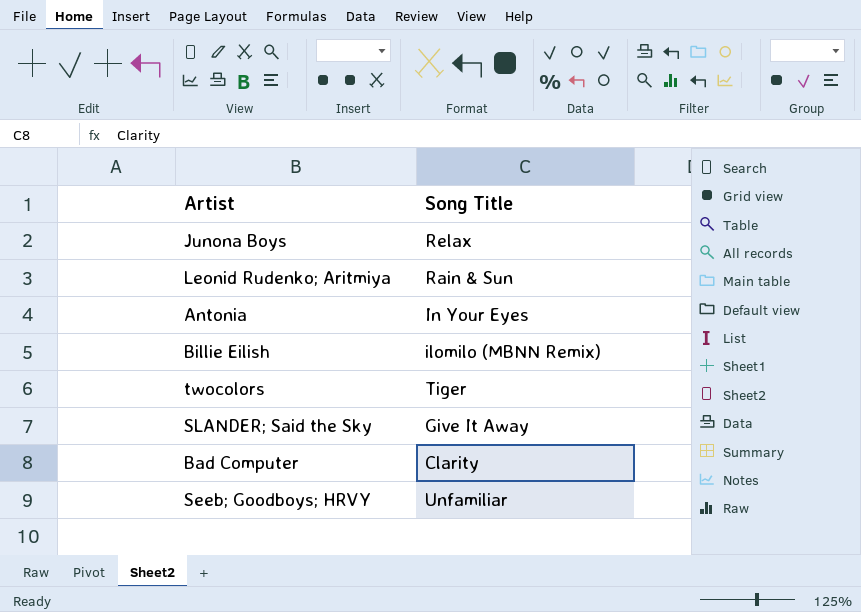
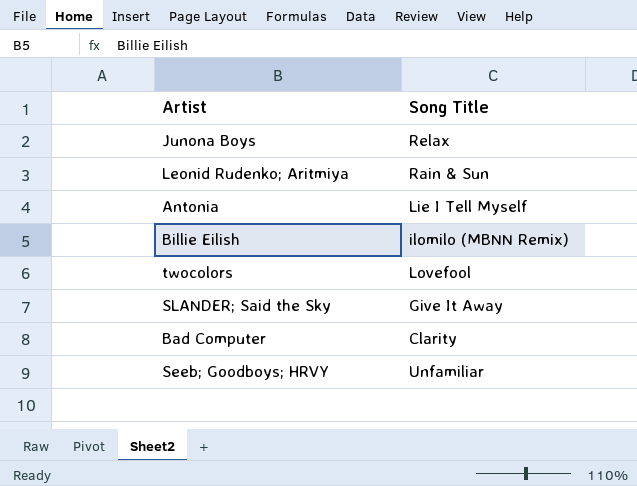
Antonia | Song Title: In Your Eyes -> Lie I Tell Myself
twocolors | Song Title: Tiger -> Lovefool

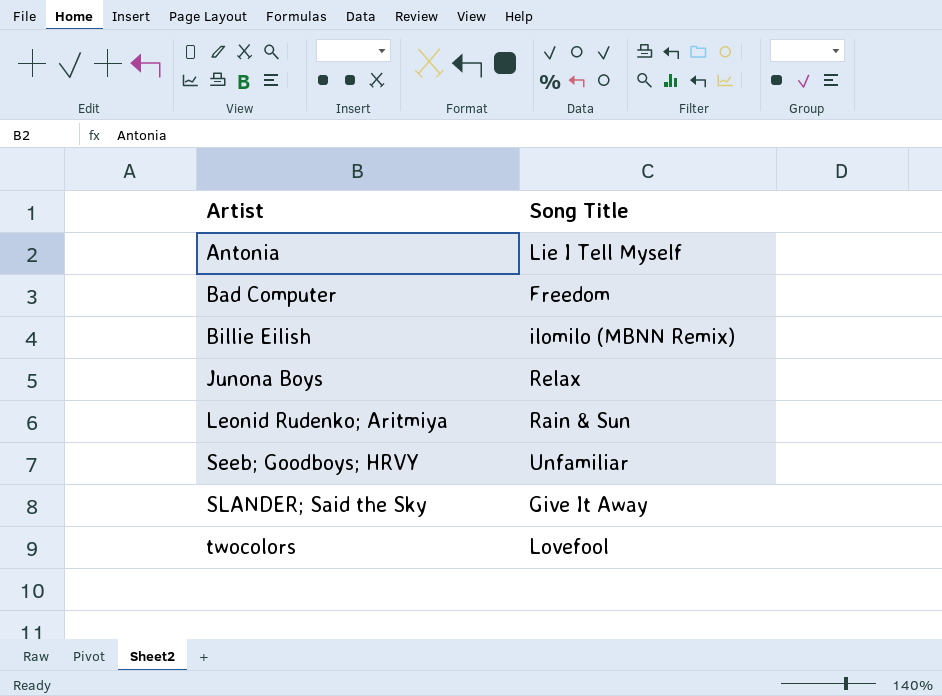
row order: none -> Artist ascending
Bad Computer | Song Title: Clarity -> Freedom

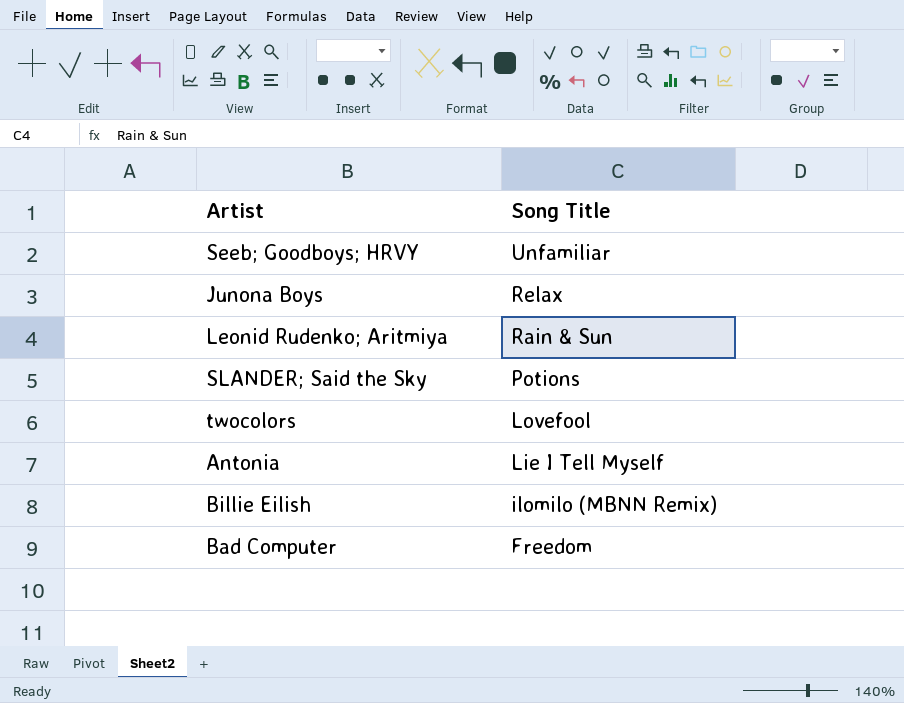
row order: Artist ascending -> Song Title descending
SLANDER; Said the Sky | Song Title: Give It Away -> Potions

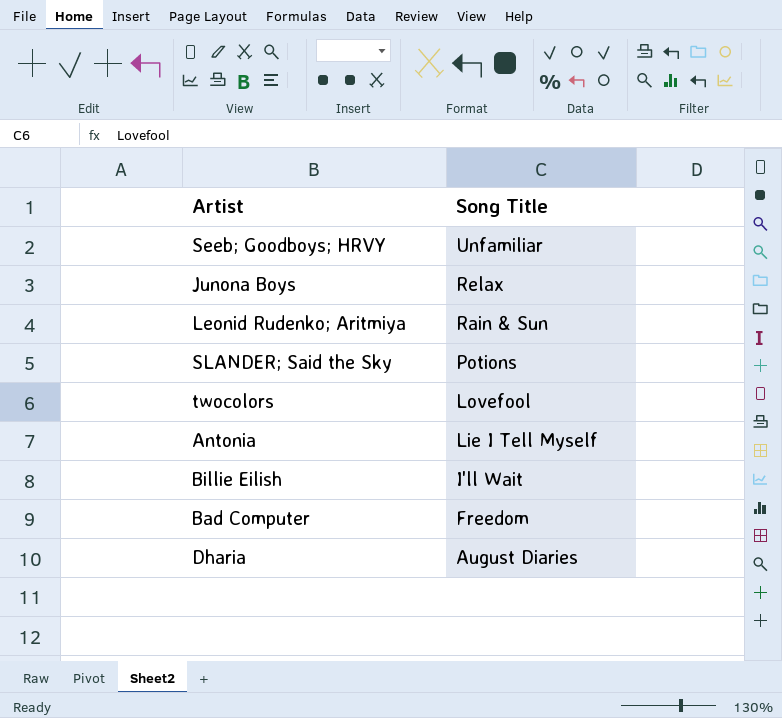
Billie Eilish | Song Title: ilomilo (MBNN Remix) -> I'll Wait
row Dharia: none -> August Diaries

